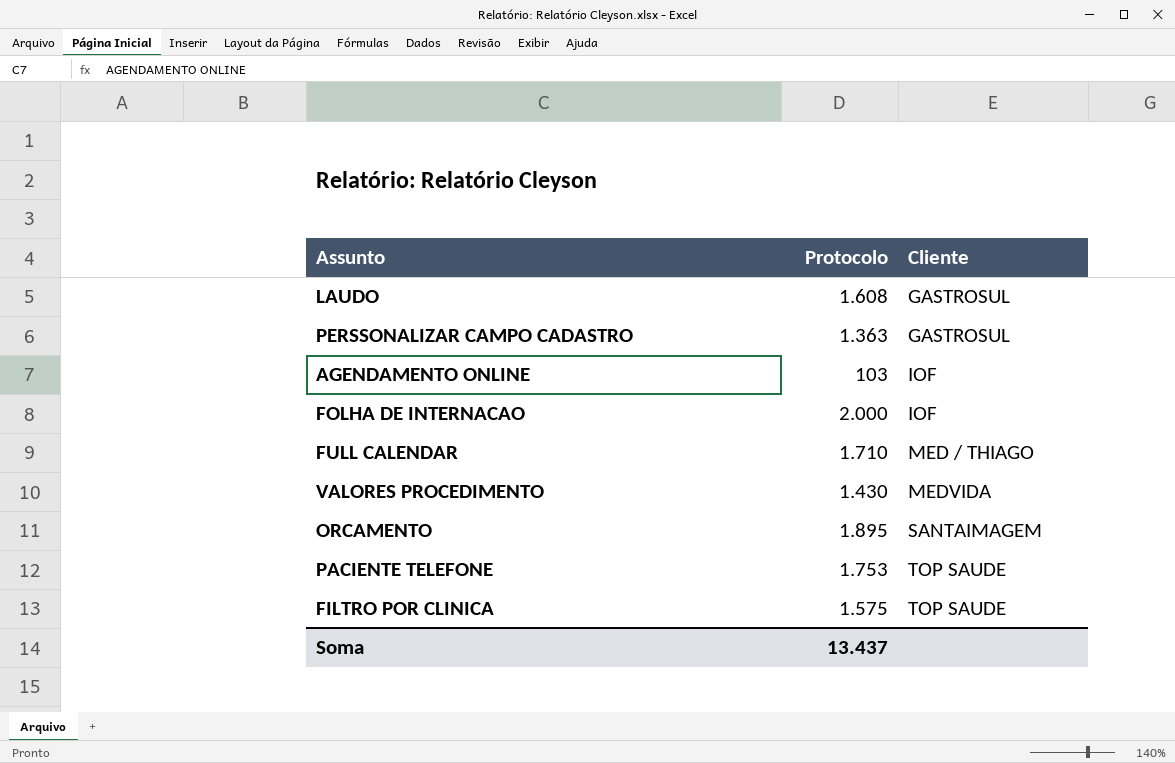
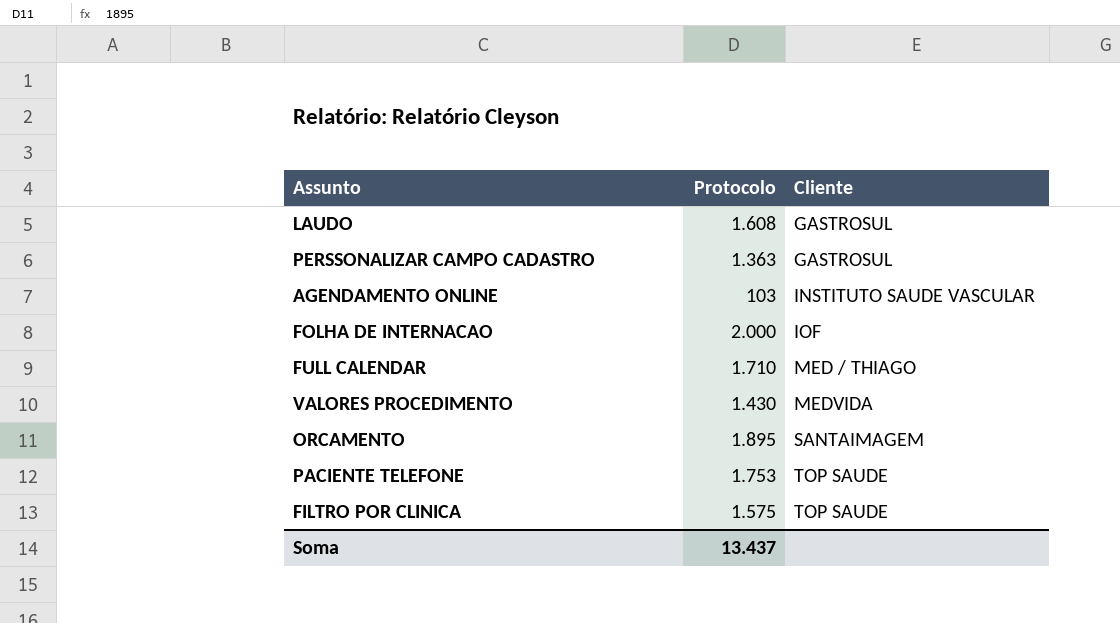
AGENDAMENTO ONLINE | Cliente: IOF -> INSTITUTO SAUDE VASCULAR

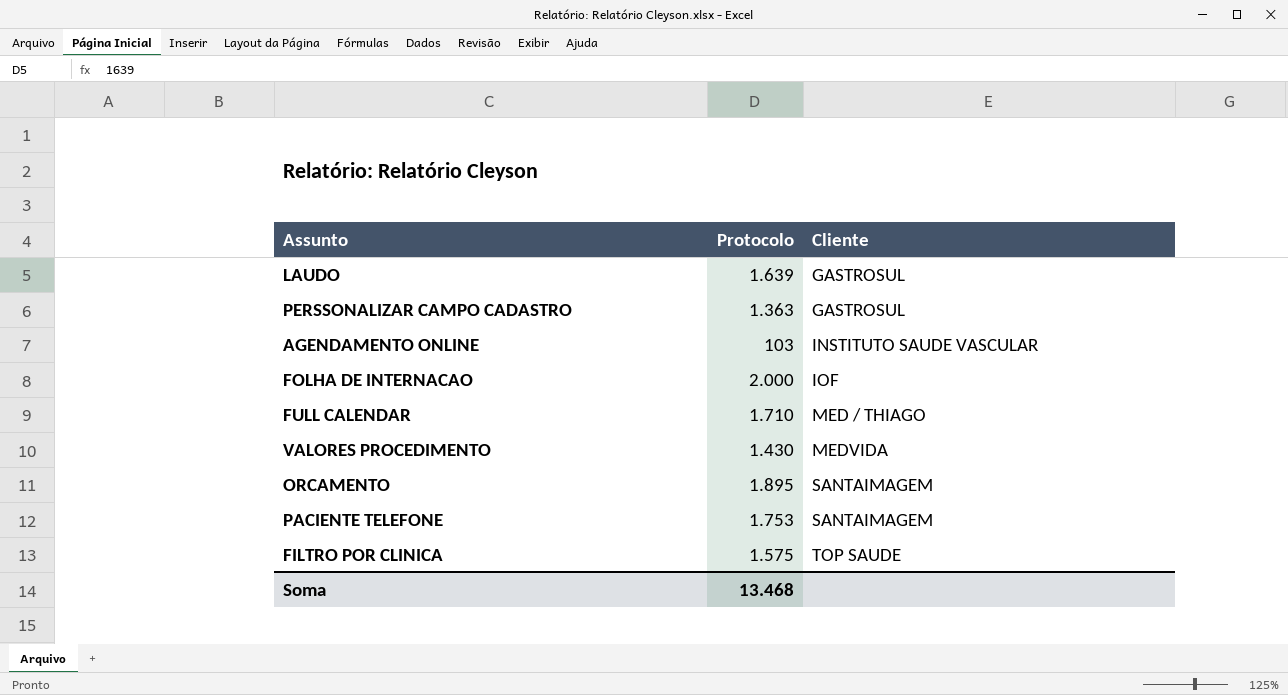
LAUDO | Protocolo: 1.608 -> 1.639
PACIENTE TELEFONE | Cliente: TOP SAUDE -> SANTAIMAGEM
Soma | Protocolo: 13.437 -> 13.468

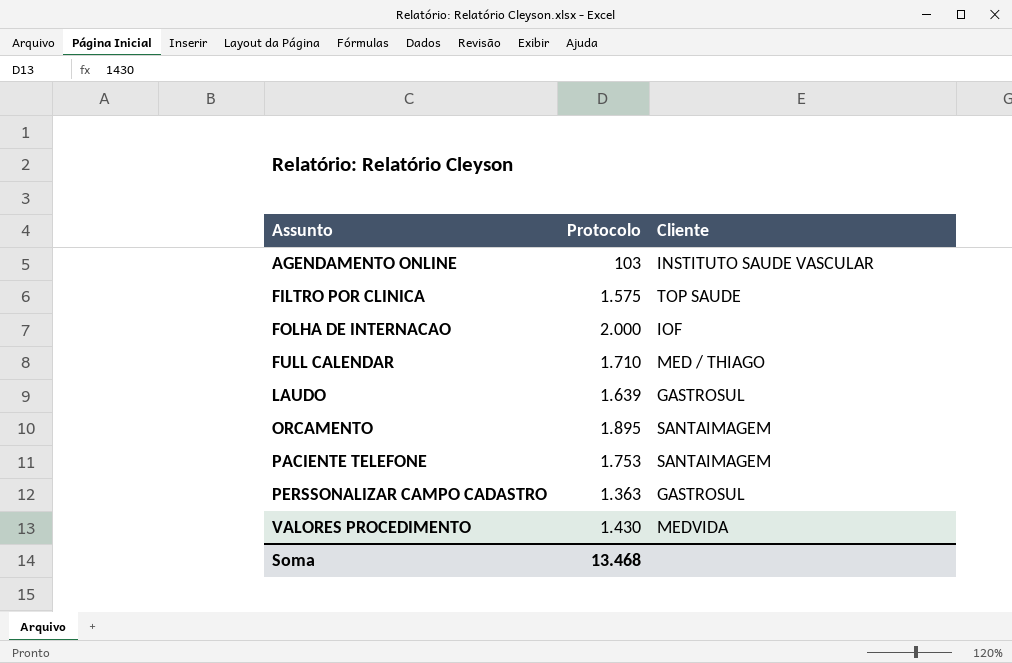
row order: Cliente ascending -> Assunto ascending

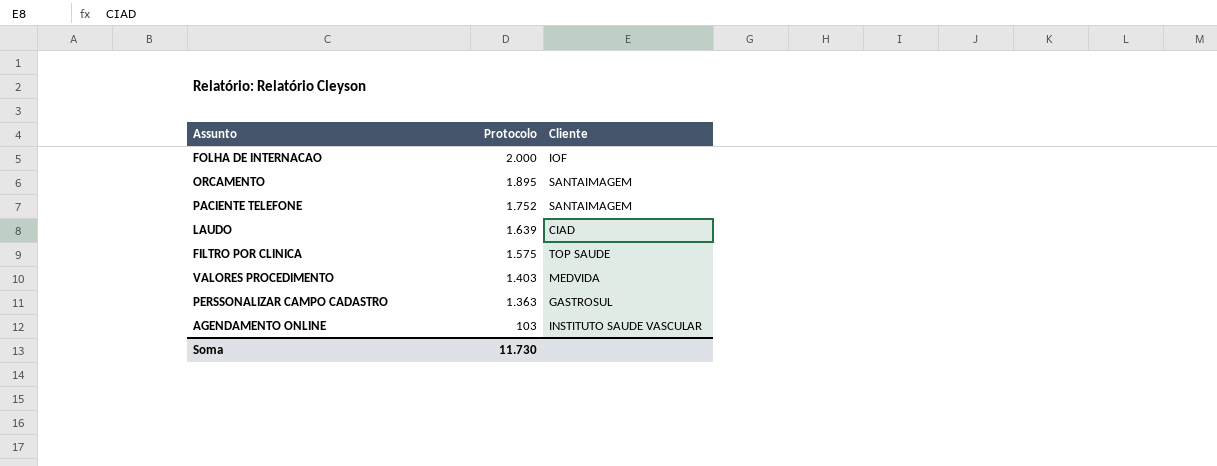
row order: Assunto ascending -> Protocolo descending
row FULL CALENDAR: 1.710 | MED / THIAGO -> none
PACIENTE TELEFONE | Protocolo: 1.753 -> 1.752
LAUDO | Cliente: GASTROSUL -> CIAD
VALORES PROCEDIMENTO | Protocolo: 1.430 -> 1.403
Soma | Protocolo: 13.468 -> 11.730

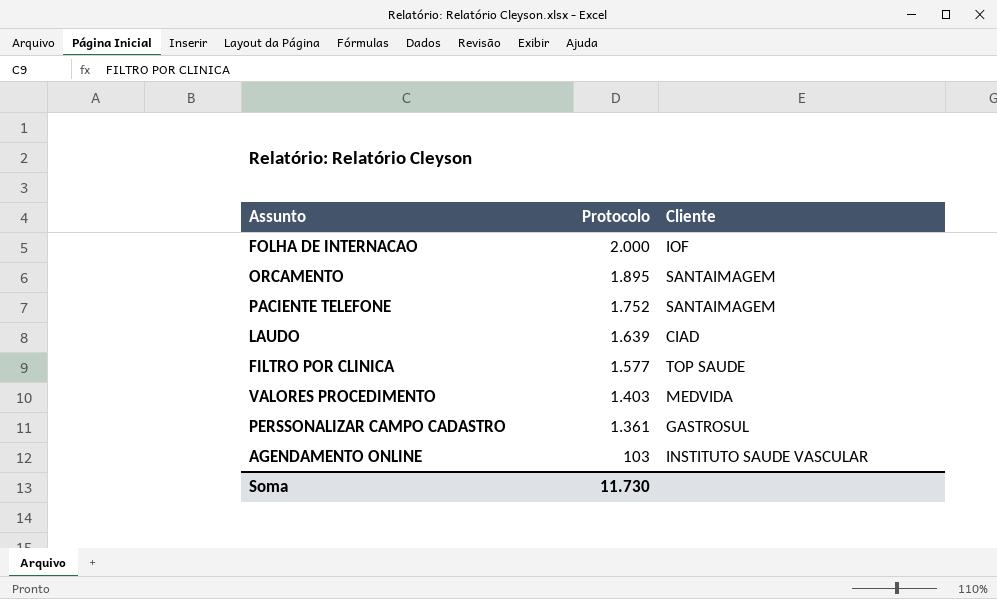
FILTRO POR CLINICA | Protocolo: 1.575 -> 1.577
PERSSONALIZAR CAMPO CADASTRO | Protocolo: 1.363 -> 1.361

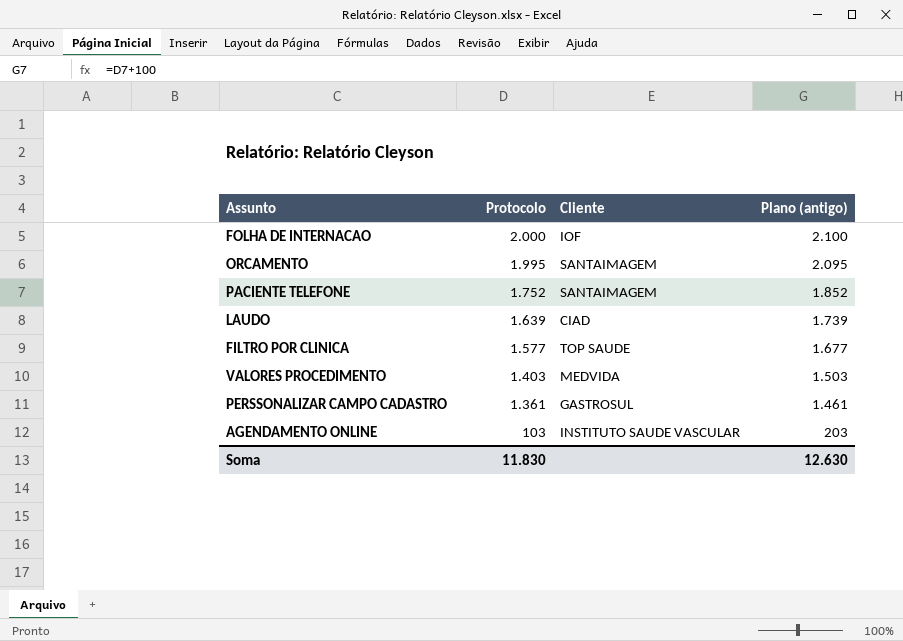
column Plano (antigo) | formula: none -> [Protocolo] + 100
ORCAMENTO | Protocolo: 1.895 -> 1.995
Soma | Protocolo: 11.730 -> 11.830

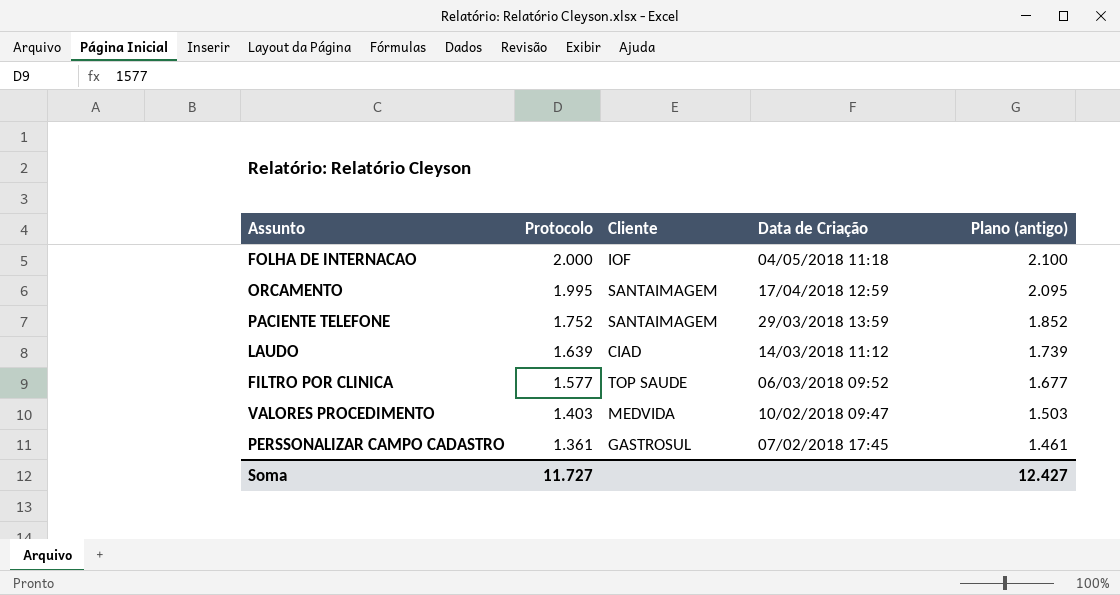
column Data de Criação | position: none -> 4
row AGENDAMENTO ONLINE: 103 | INSTITUTO SAUDE VASCULAR | 203 -> none
Soma | Protocolo: 11.830 -> 11.727
Soma | Plano (antigo): 12.630 -> 12.427

